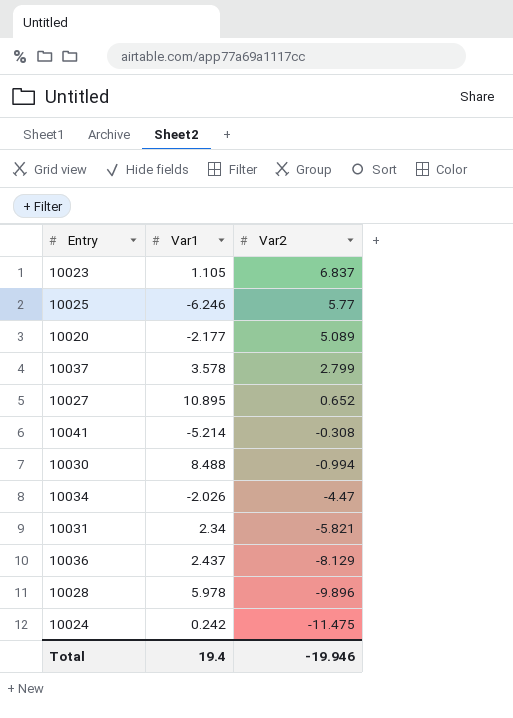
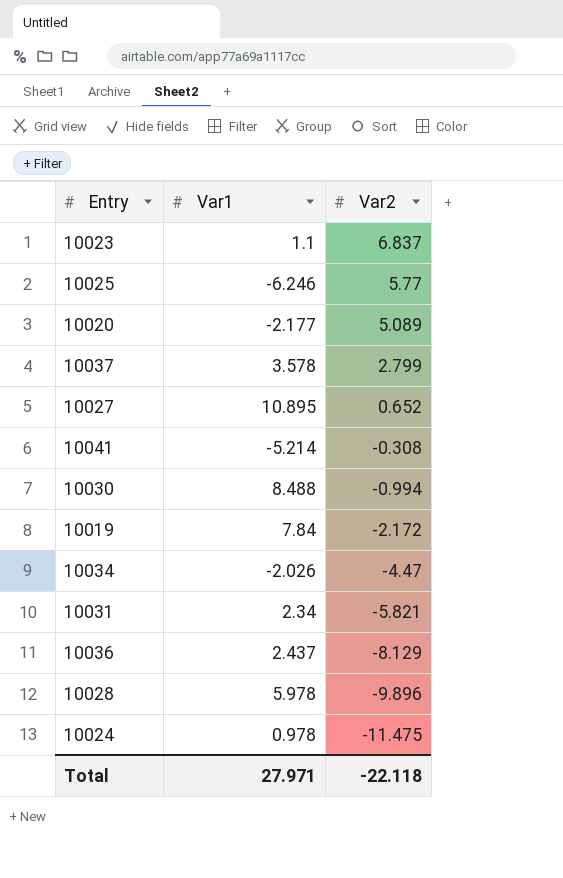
10023 | Var1: 1.105 -> 1.1
row 10019: none -> 7.84 | -2.172
10024 | Var1: 0.242 -> 0.978
Total | Var1: 19.4 -> 27.971
Total | Var2: -19.946 -> -22.118

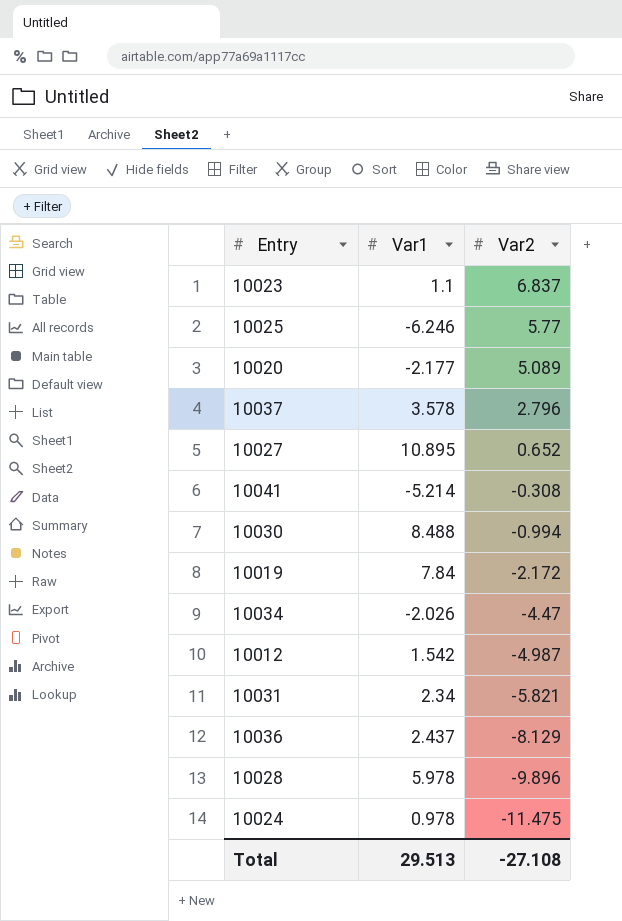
10037 | Var2: 2.799 -> 2.796
row 10012: none -> 1.542 | -4.987
Total | Var1: 27.971 -> 29.513
Total | Var2: -22.118 -> -27.108

